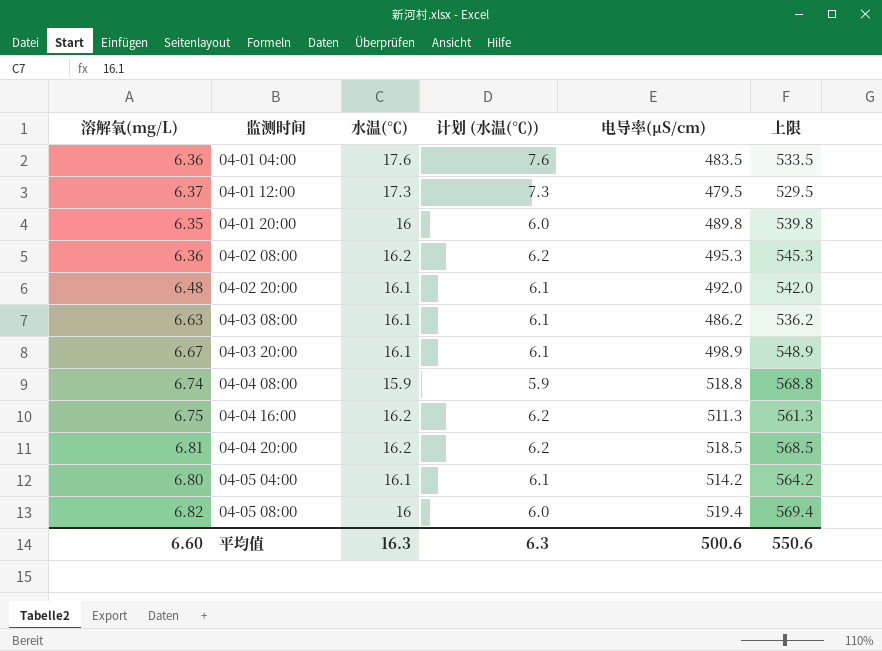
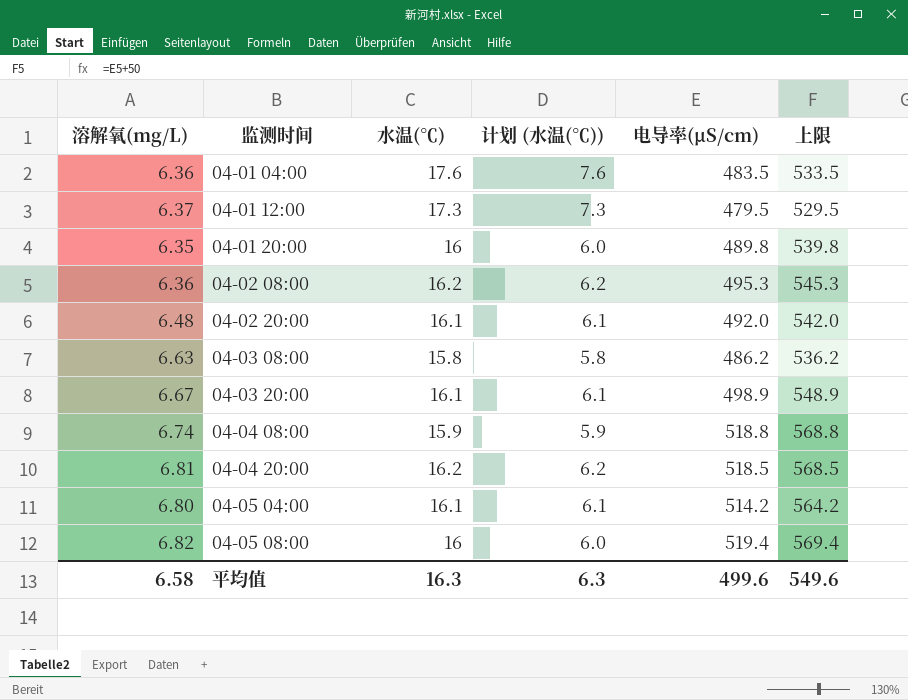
row 04-04 16:00: 6.75 | 16.2 | 6.2 | 511.3 | 561.3 -> none
04-03 08:00 | 水温(℃): 16.1 -> 15.8
04-03 08:00 | 计划 (水温(℃)): 6.1 -> 5.8
平均值 | 溶解氧(mg/L): 6.60 -> 6.58
平均值 | 电导率(μS/cm): 500.6 -> 499.6
平均值 | 上限: 550.6 -> 549.6

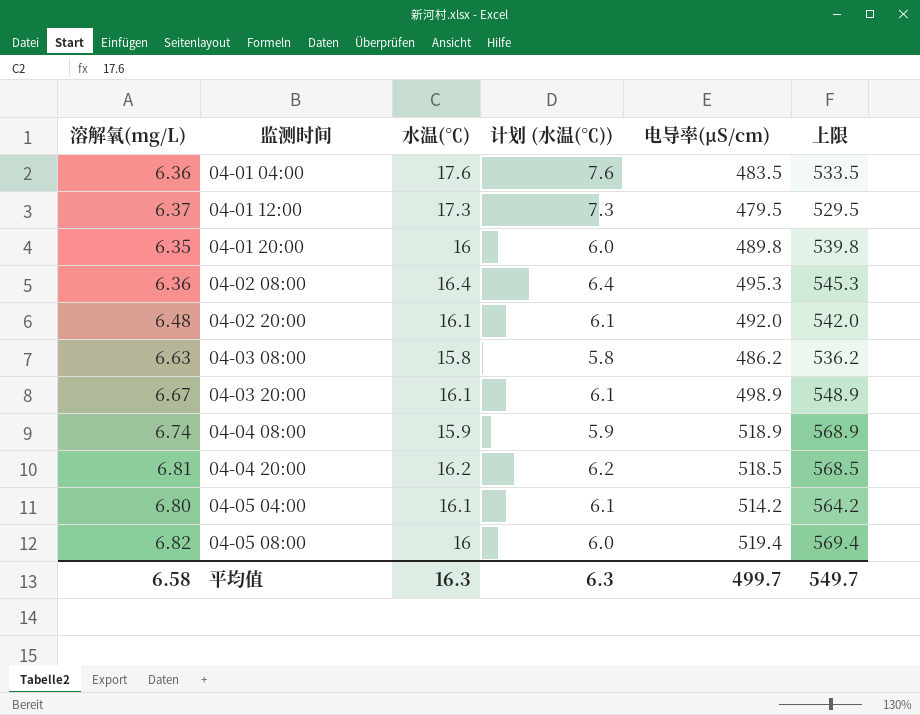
04-02 08:00 | 水温(℃): 16.2 -> 16.4
04-02 08:00 | 计划 (水温(℃)): 6.2 -> 6.4
04-04 08:00 | 电导率(μS/cm): 518.8 -> 518.9
04-04 08:00 | 上限: 568.8 -> 568.9
平均值 | 电导率(μS/cm): 499.6 -> 499.7
平均值 | 上限: 549.6 -> 549.7

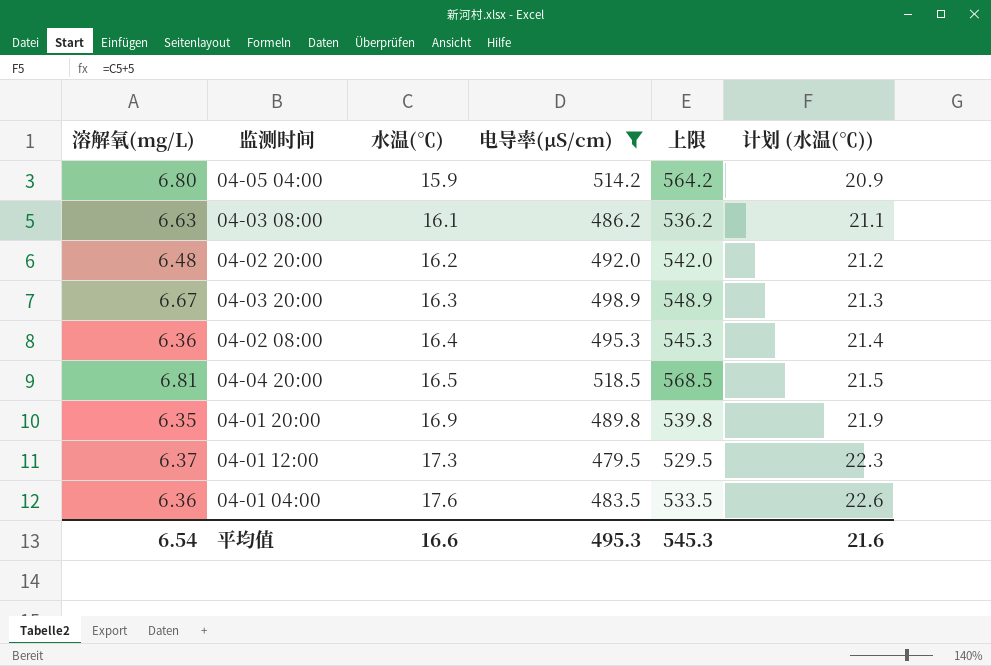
filter: none -> 电导率(μS/cm) <= 518.5
row order: 监测时间 ascending -> 水温(℃) ascending
column 计划 (水温(℃)) | formula: [水温(℃)] - 10 -> [水温(℃)] + 5
column 计划 (水温(℃)) | position: 4 -> 6
04-05 04:00 | 水温(℃): 16.1 -> 15.9
04-03 08:00 | 水温(℃): 15.8 -> 16.1
04-02 20:00 | 水温(℃): 16.1 -> 16.2
04-03 20:00 | 水温(℃): 16.1 -> 16.3
04-04 20:00 | 水温(℃): 16.2 -> 16.5
04-01 20:00 | 水温(℃): 16 -> 16.9
平均值 | 溶解氧(mg/L): 6.58 -> 6.54
平均值 | 水温(℃): 16.3 -> 16.6
平均值 | 电导率(μS/cm): 499.7 -> 495.3
平均值 | 上限: 549.7 -> 545.3
平均值 | 计划 (水温(℃)): 6.3 -> 21.6

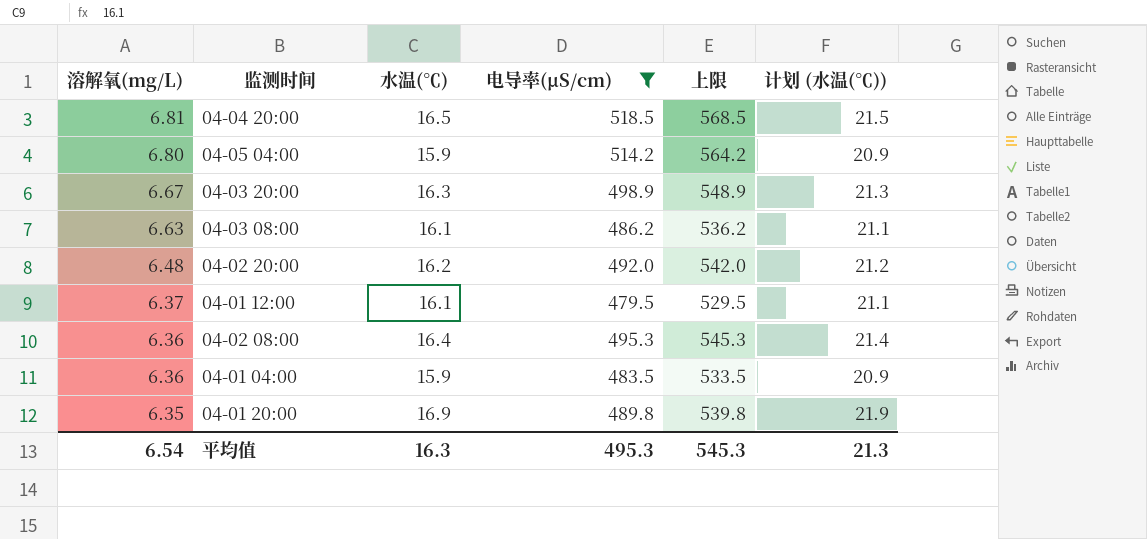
row order: 水温(℃) ascending -> 溶解氧(mg/L) descending
04-01 12:00 | 水温(℃): 17.3 -> 16.1
04-01 12:00 | 计划 (水温(℃)): 22.3 -> 21.1
04-01 04:00 | 水温(℃): 17.6 -> 15.9
04-01 04:00 | 计划 (水温(℃)): 22.6 -> 20.9
平均值 | 水温(℃): 16.6 -> 16.3
平均值 | 计划 (水温(℃)): 21.6 -> 21.3

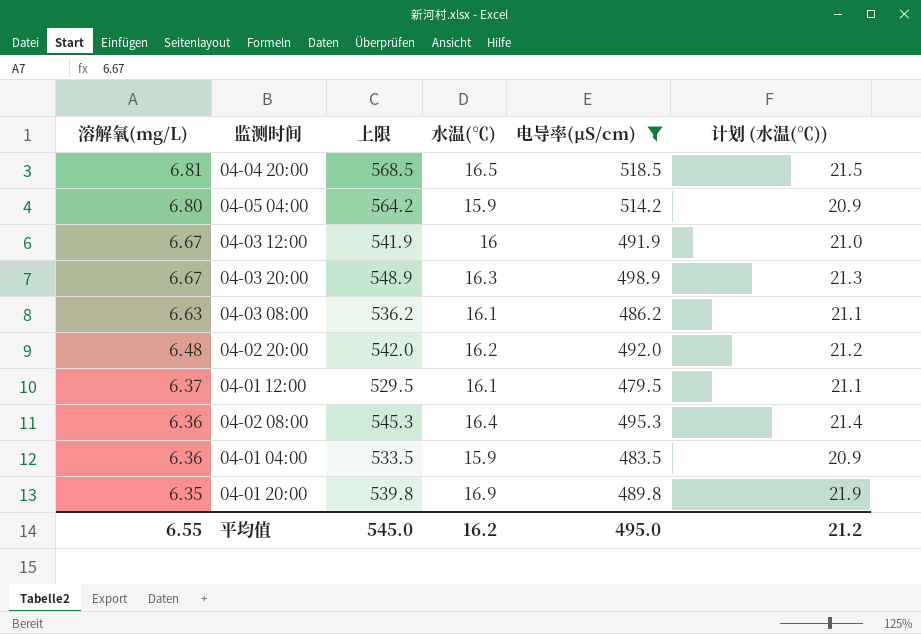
column 上限 | position: 5 -> 3
row 04-03 12:00: none -> 6.67 | 541.9 | 16 | 491.9 | 21.0
平均值 | 溶解氧(mg/L): 6.54 -> 6.55
平均值 | 上限: 545.3 -> 545.0
平均值 | 水温(℃): 16.3 -> 16.2
平均值 | 电导率(μS/cm): 495.3 -> 495.0
平均值 | 计划 (水温(℃)): 21.3 -> 21.2

